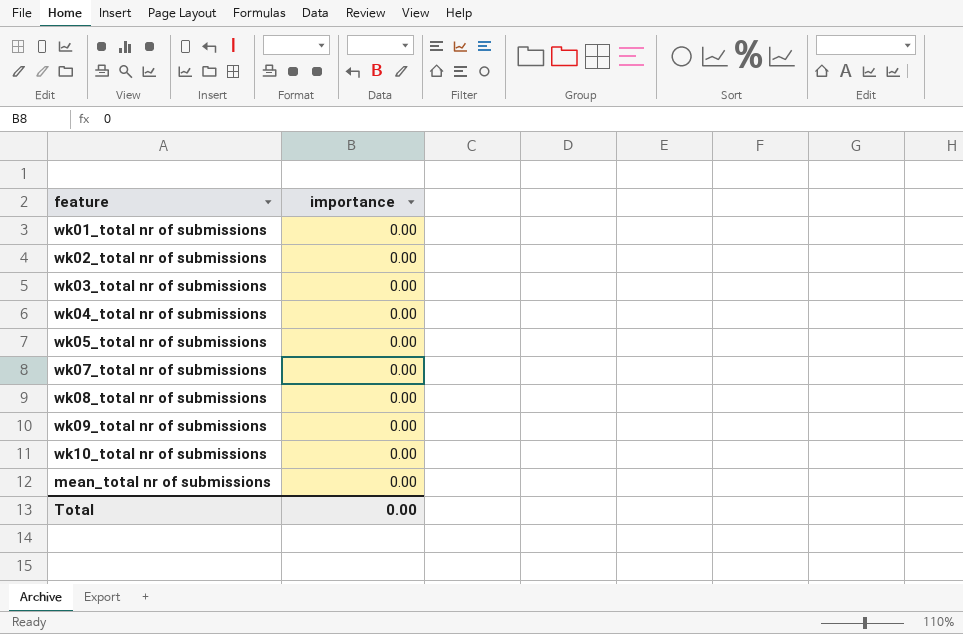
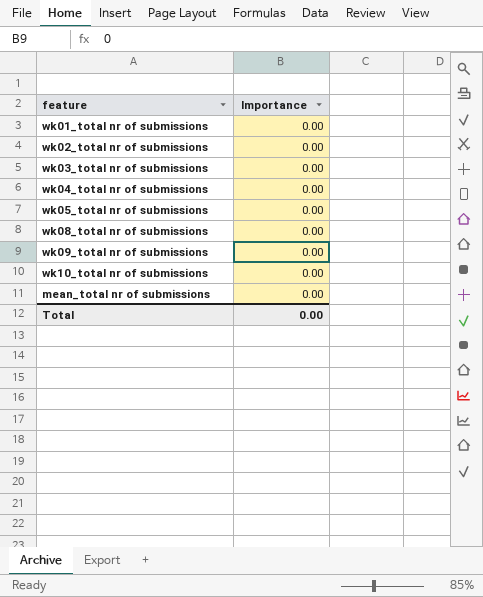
column name: importance -> Importance
row wk07_total nr of submissions: 0.00 -> none

